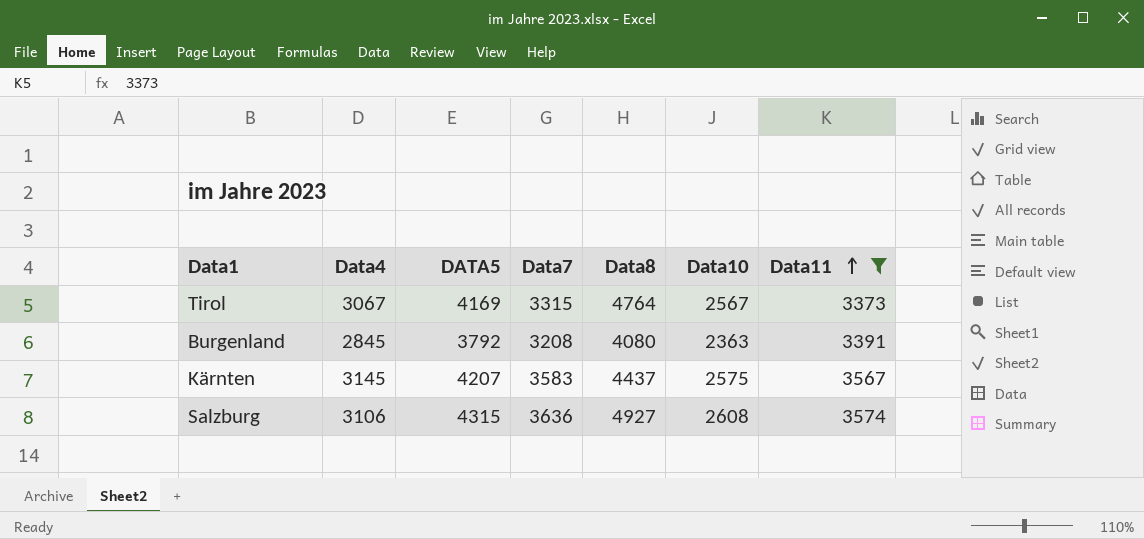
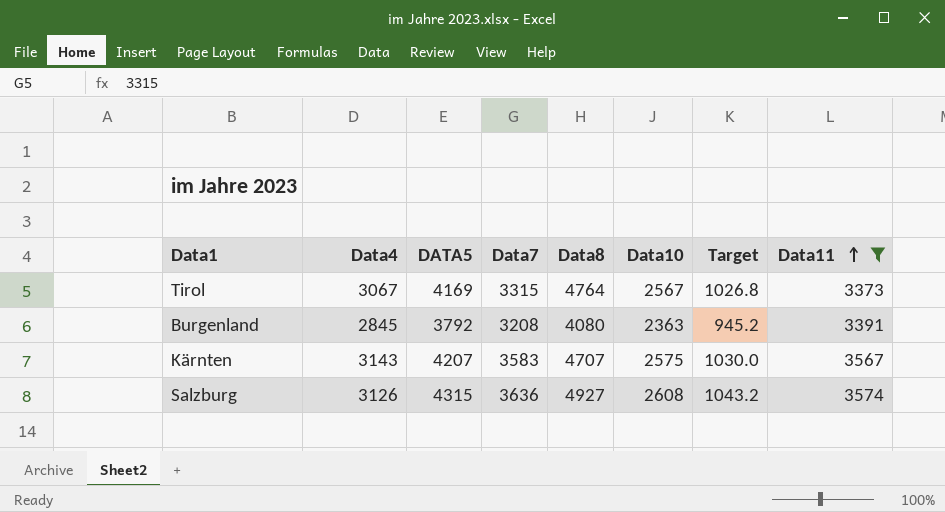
column Target | formula: none -> [Data10] * 0.4
Kärnten | Data4: 3145 -> 3143
Kärnten | Data8: 4437 -> 4707
Salzburg | Data4: 3106 -> 3126

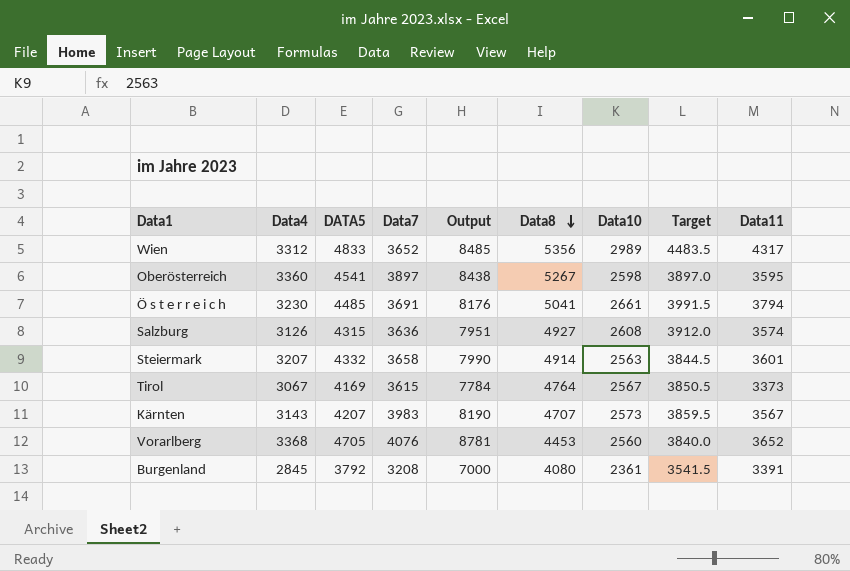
filter: Data11 <= 3574 -> none
row order: Data11 ascending -> Data8 descending
column Output | formula: none -> [DATA5] + [Data7]
column Target | formula: [Data10] * 0.4 -> [Data10] * 1.5
Tirol | Data7: 3315 -> 3615
Kärnten | Data7: 3583 -> 3983
Kärnten | Data10: 2575 -> 2573
Burgenland | Data10: 2363 -> 2361

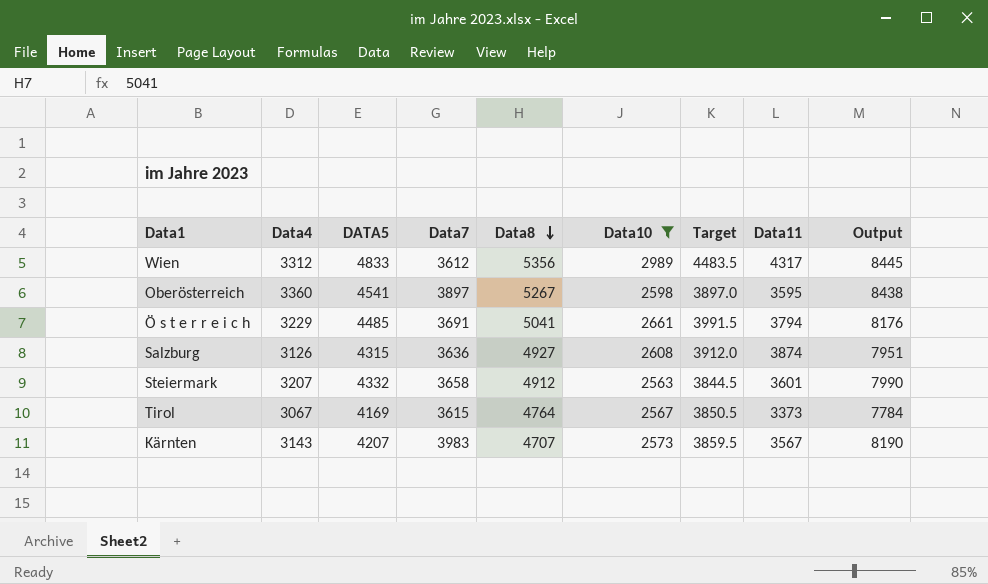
filter: none -> Data10 >= 2563
column Output | position: 5 -> 9
Wien | Data7: 3652 -> 3612
Wien | Output: 8485 -> 8445
Ö s t e r r e i c h | Data4: 3230 -> 3229
Salzburg | Data11: 3574 -> 3874
Steiermark | Data8: 4914 -> 4912

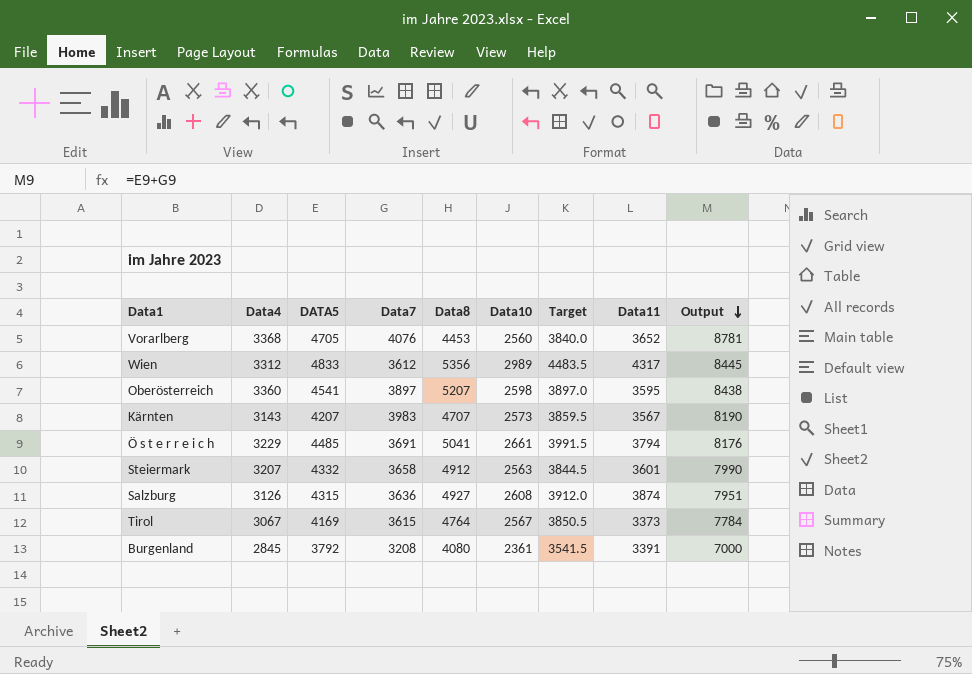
filter: Data10 >= 2563 -> none
row order: Data8 descending -> Output descending
Oberösterreich | Data8: 5267 -> 5207

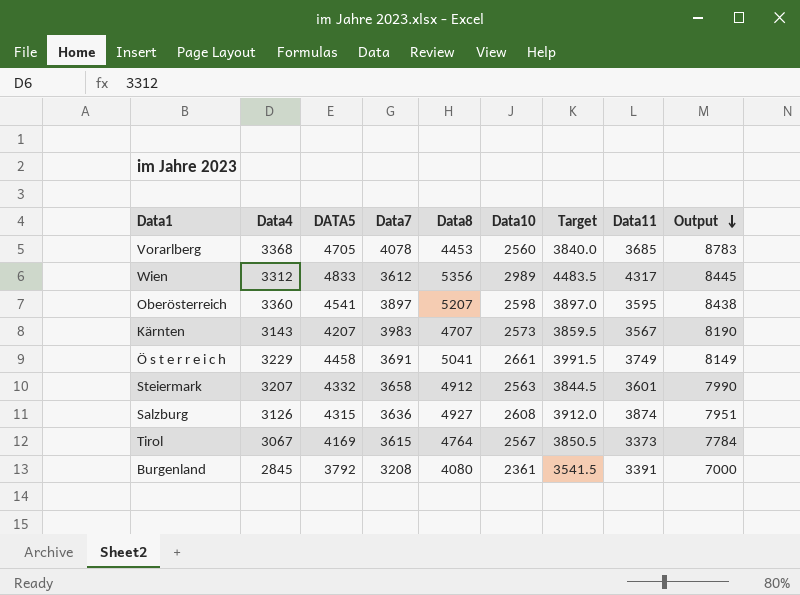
Vorarlberg | Data7: 4076 -> 4078
Vorarlberg | Data11: 3652 -> 3685
Vorarlberg | Output: 8781 -> 8783
Ö s t e r r e i c h | DATA5: 4485 -> 4458
Ö s t e r r e i c h | Data11: 3794 -> 3749
Ö s t e r r e i c h | Output: 8176 -> 8149

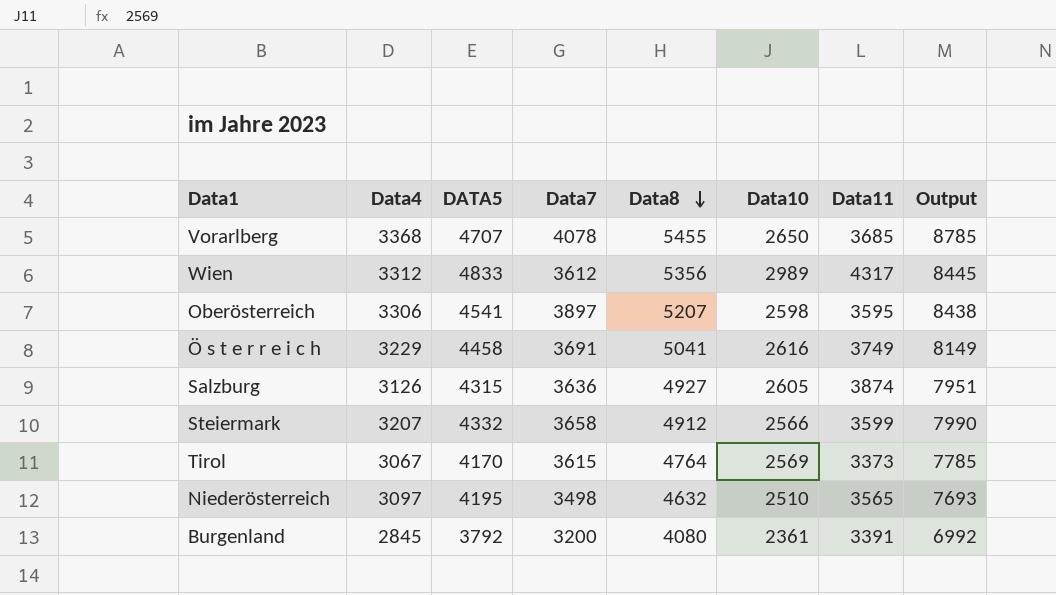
row order: Output descending -> Data8 descending
column Target | formula: [Data10] * 1.5 -> none
row Kärnten: 3143 | 4207 | 3983 | 4707 | 2573 | 3859.5 | 3567 | 8190 -> none
Vorarlberg | DATA5: 4705 -> 4707
Vorarlberg | Data8: 4453 -> 5455
Vorarlberg | Data10: 2560 -> 2650
Vorarlberg | Output: 8783 -> 8785
Oberösterreich | Data4: 3360 -> 3306
Ö s t e r r e i c h | Data10: 2661 -> 2616
Salzburg | Data10: 2608 -> 2605
Steiermark | Data10: 2563 -> 2566
Steiermark | Data11: 3601 -> 3599
Tirol | DATA5: 4169 -> 4170
Tirol | Data10: 2567 -> 2569
Tirol | Output: 7784 -> 7785
row Niederösterreich: none -> 3097 | 4195 | 3498 | 4632 | 2510 | 3565 | 7693
Burgenland | Data7: 3208 -> 3200
Burgenland | Output: 7000 -> 6992

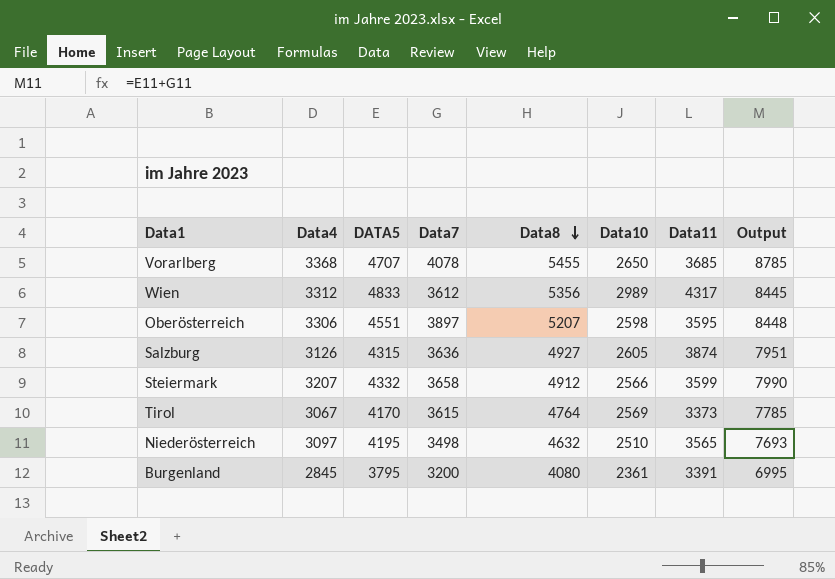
row Ö s t e r r e i c h: 3229 | 4458 | 3691 | 5041 | 2616 | 3749 | 8149 -> none
Oberösterreich | DATA5: 4541 -> 4551
Oberösterreich | Output: 8438 -> 8448
Burgenland | DATA5: 3792 -> 3795
Burgenland | Output: 6992 -> 6995

